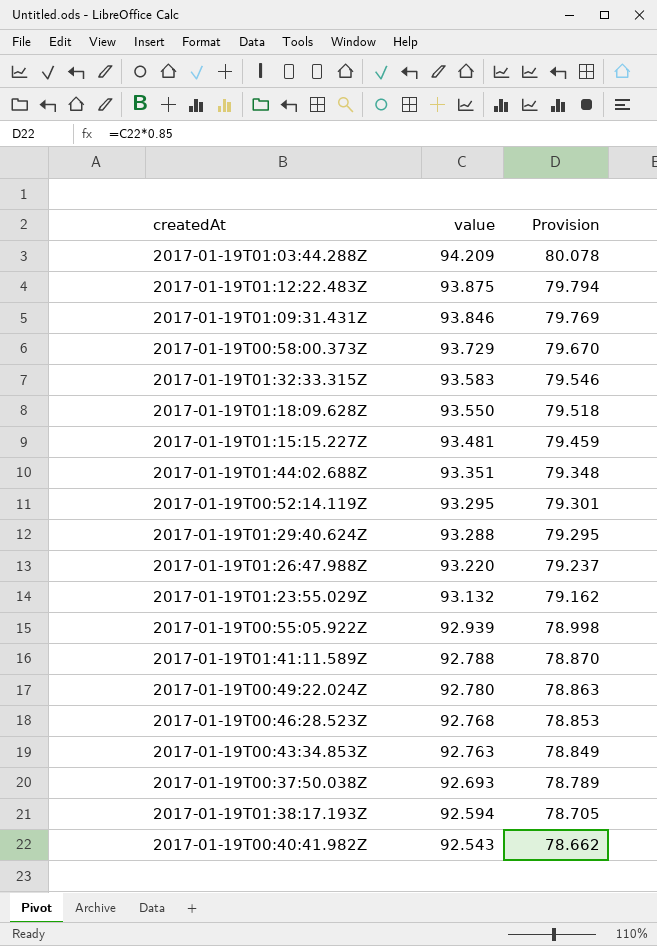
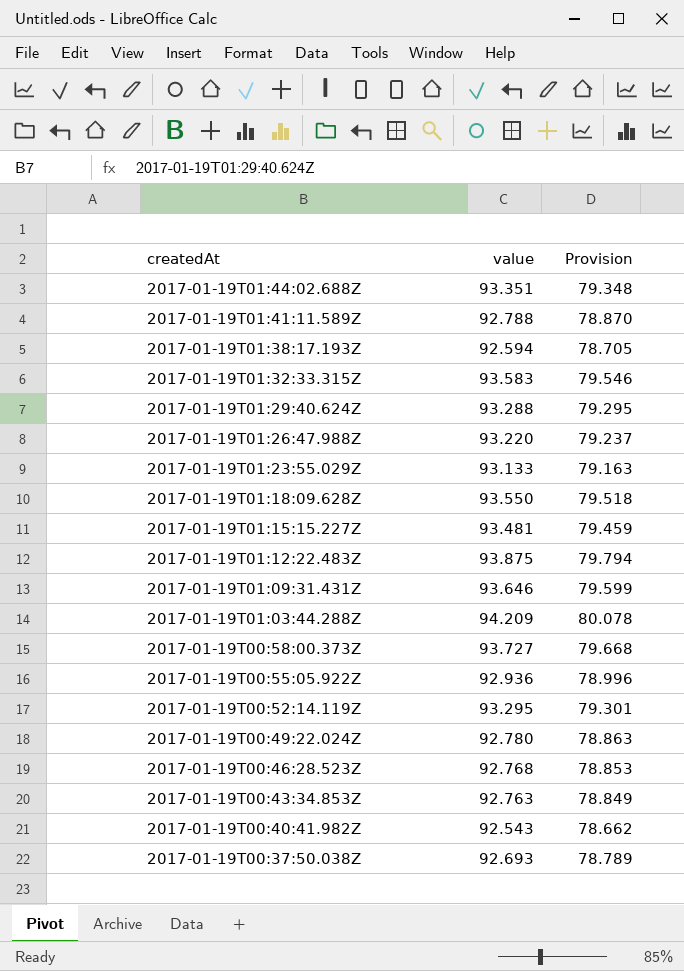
row order: value descending -> createdAt descending
2017-01-19T01:23:55.029Z | value: 93.132 -> 93.133
2017-01-19T01:23:55.029Z | Provision: 79.162 -> 79.163
2017-01-19T01:09:31.431Z | value: 93.846 -> 93.646
2017-01-19T01:09:31.431Z | Provision: 79.769 -> 79.599
2017-01-19T00:58:00.373Z | value: 93.729 -> 93.727
2017-01-19T00:58:00.373Z | Provision: 79.670 -> 79.668
2017-01-19T00:55:05.922Z | value: 92.939 -> 92.936
2017-01-19T00:55:05.922Z | Provision: 78.998 -> 78.996

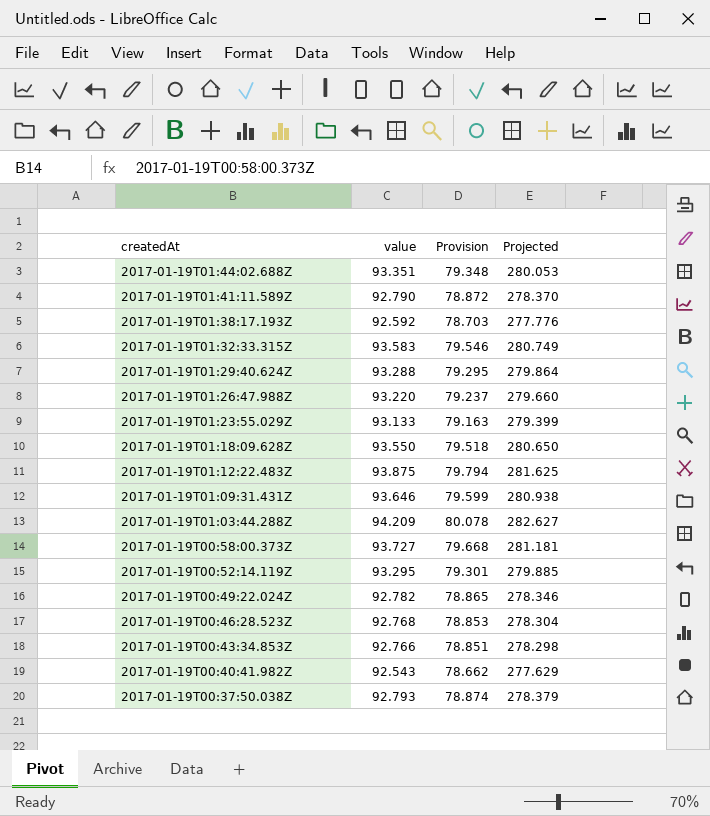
column Projected | formula: none -> [value] * 3
row 2017-01-19T01:15:15.227Z: 93.481 | 79.459 -> none
row 2017-01-19T00:55:05.922Z: 92.936 | 78.996 -> none
2017-01-19T01:41:11.589Z | value: 92.788 -> 92.790
2017-01-19T01:41:11.589Z | Provision: 78.870 -> 78.872
2017-01-19T01:38:17.193Z | value: 92.594 -> 92.592
2017-01-19T01:38:17.193Z | Provision: 78.705 -> 78.703
2017-01-19T00:49:22.024Z | value: 92.780 -> 92.782
2017-01-19T00:49:22.024Z | Provision: 78.863 -> 78.865
2017-01-19T00:43:34.853Z | value: 92.763 -> 92.766
2017-01-19T00:43:34.853Z | Provision: 78.849 -> 78.851
2017-01-19T00:37:50.038Z | value: 92.693 -> 92.793
2017-01-19T00:37:50.038Z | Provision: 78.789 -> 78.874

